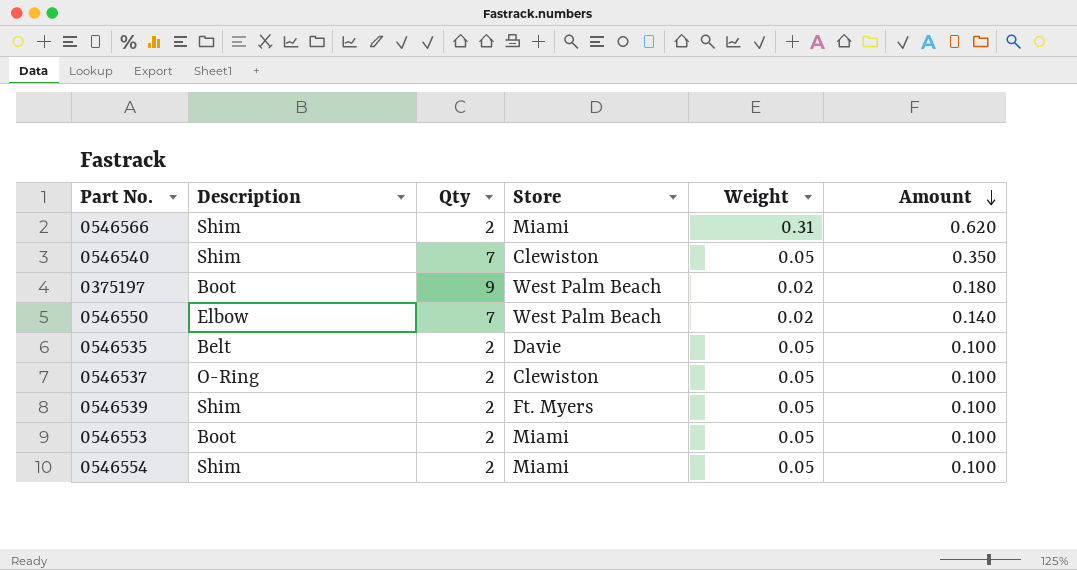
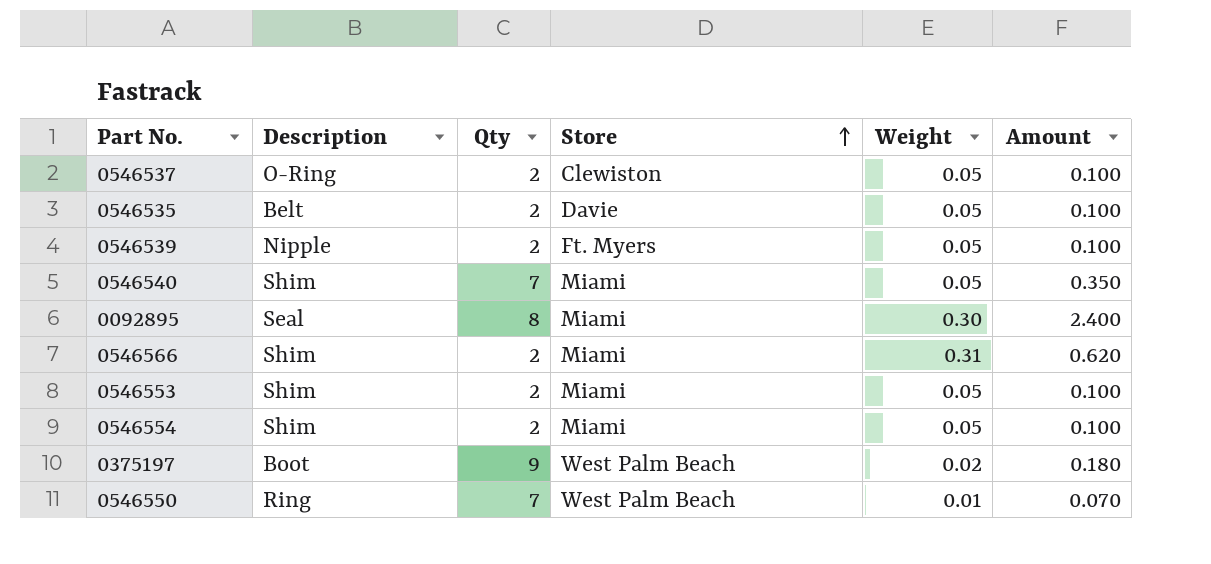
row order: Amount descending -> Store ascending
0546539 | Description: Shim -> Nipple
0546540 | Store: Clewiston -> Miami
row 0092895: none -> Seal | 8 | Miami | 0.30 | 2.400
0546553 | Description: Boot -> Shim
0546550 | Description: Elbow -> Ring
0546550 | Weight: 0.02 -> 0.01
0546550 | Amount: 0.140 -> 0.070

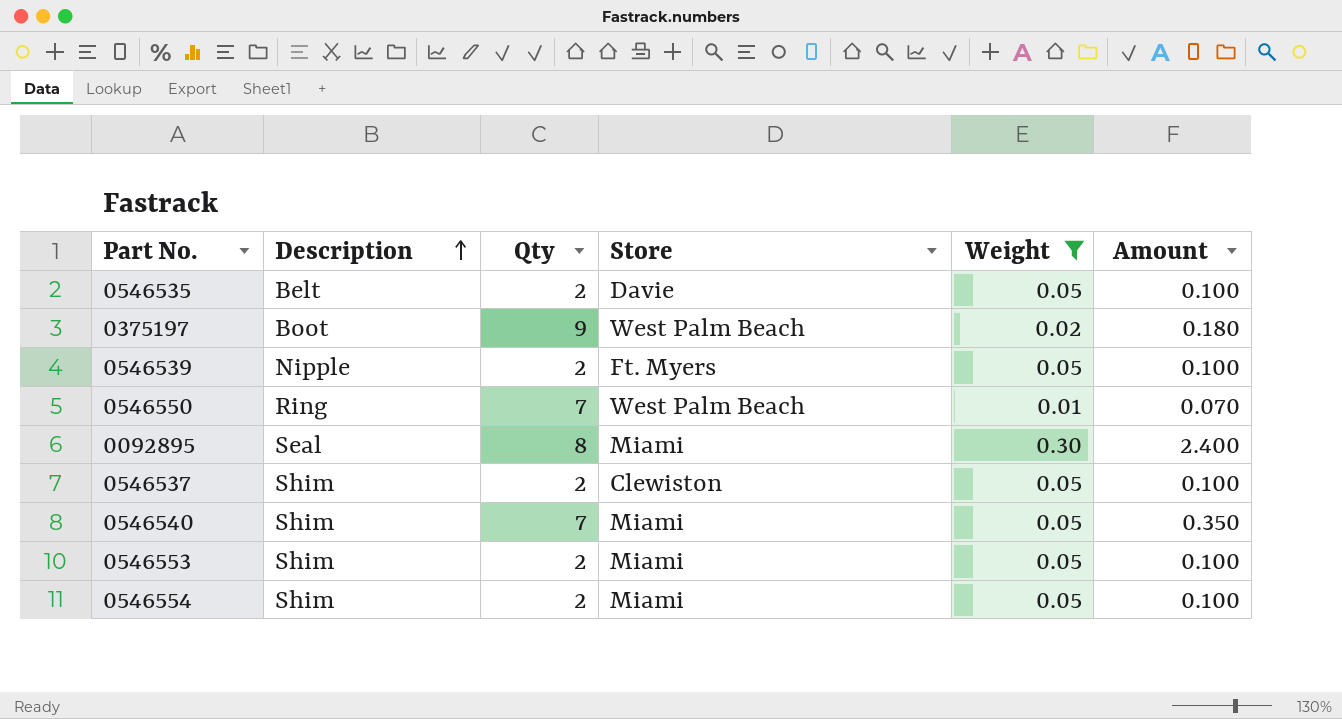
filter: none -> Weight != 0.31
row order: Store ascending -> Description ascending
0546537 | Description: O-Ring -> Shim

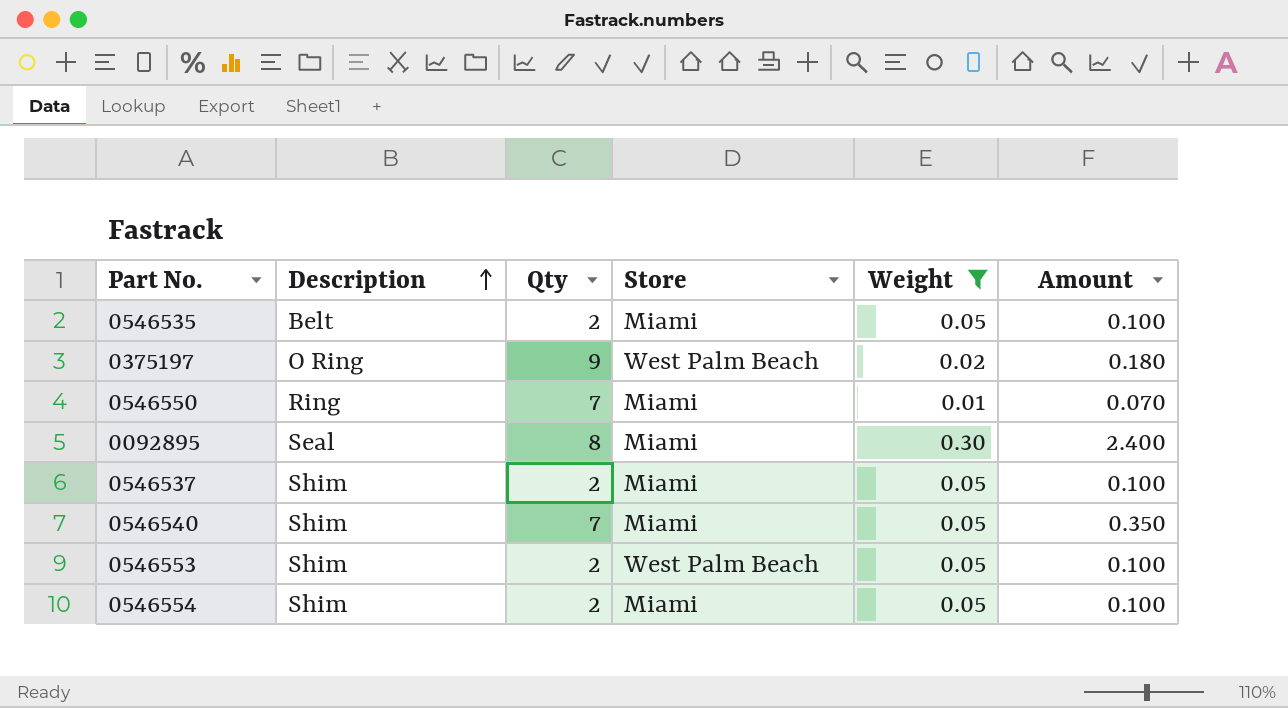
row 0546539: Nipple | 2 | Ft. Myers | 0.05 | 0.100 -> none
0546535 | Store: Davie -> Miami
0375197 | Description: Boot -> O Ring
0546550 | Store: West Palm Beach -> Miami
0546537 | Store: Clewiston -> Miami
0546553 | Store: Miami -> West Palm Beach

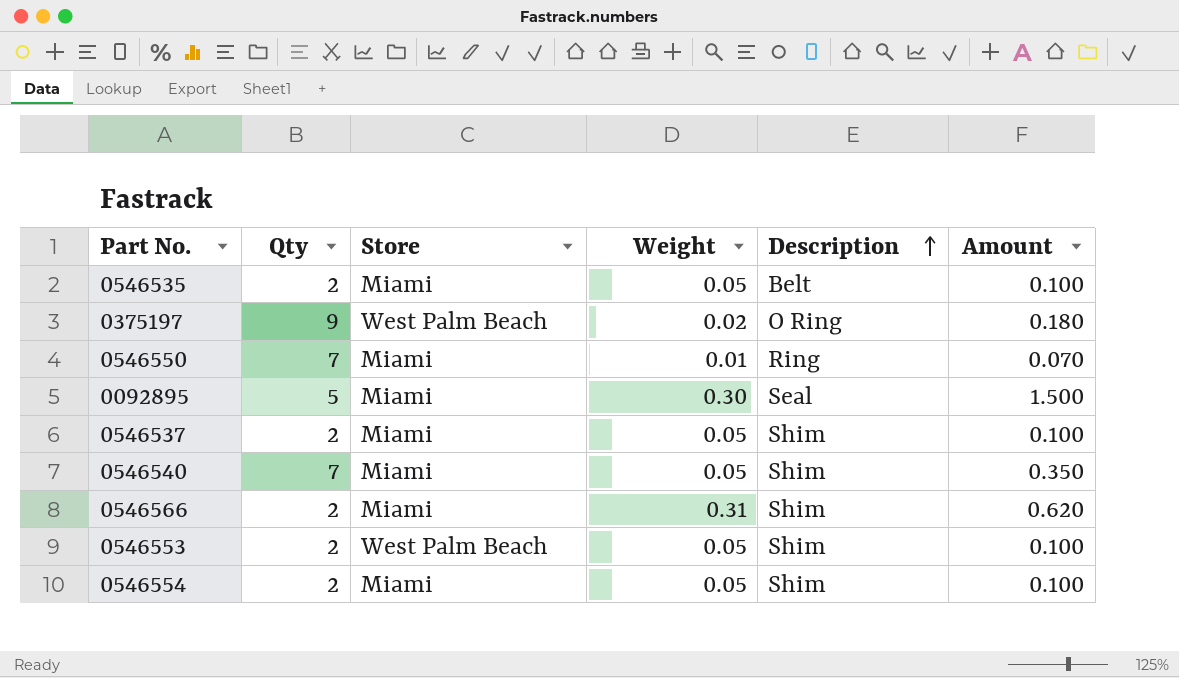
filter: Weight != 0.31 -> none
column Description | position: 2 -> 5
0092895 | Qty: 8 -> 5
0092895 | Amount: 2.400 -> 1.500

